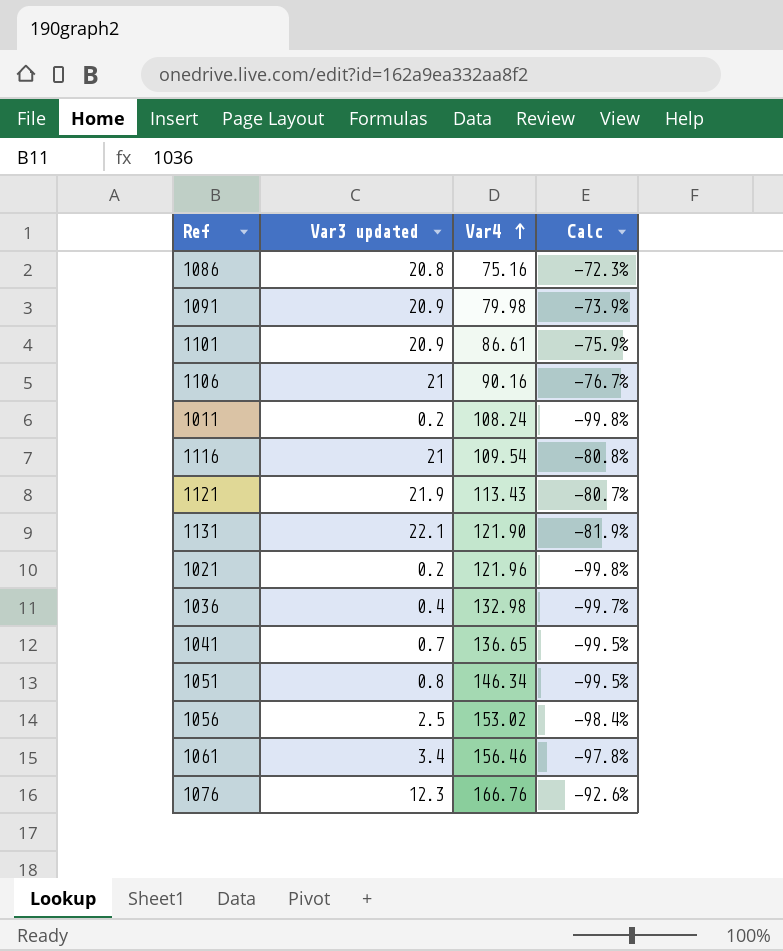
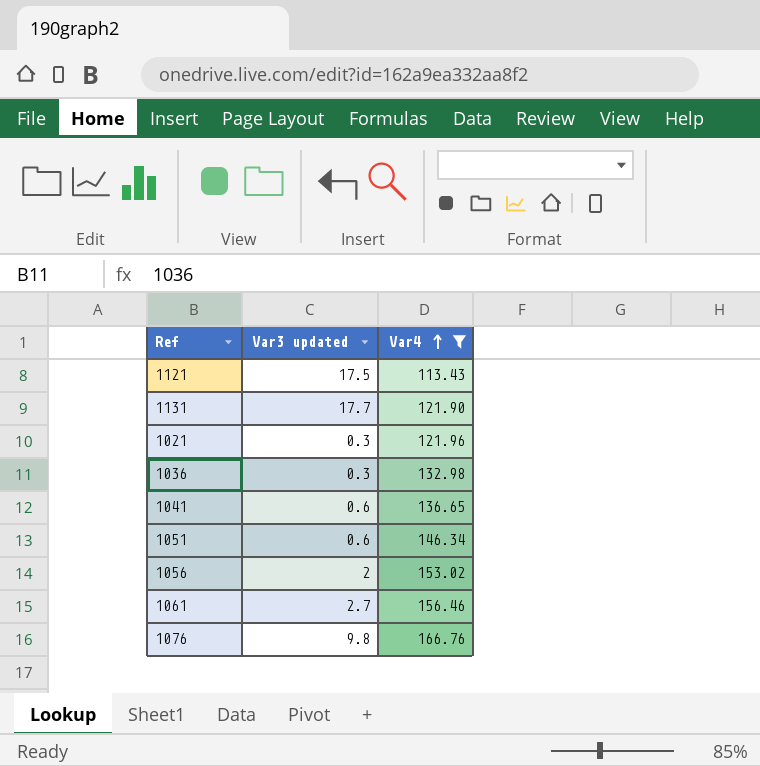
filter: none -> Var4 >= 113.43
column Calc | formula: ([Var3 updated] - [Var4]) / [Var4] -> none
1121 | Var3 updated: 21.9 -> 17.5
1131 | Var3 updated: 22.1 -> 17.7
1021 | Var3 updated: 0.2 -> 0.3
1036 | Var3 updated: 0.4 -> 0.3
1041 | Var3 updated: 0.7 -> 0.6
1051 | Var3 updated: 0.8 -> 0.6
1056 | Var3 updated: 2.5 -> 2
1061 | Var3 updated: 3.4 -> 2.7
1076 | Var3 updated: 12.3 -> 9.8

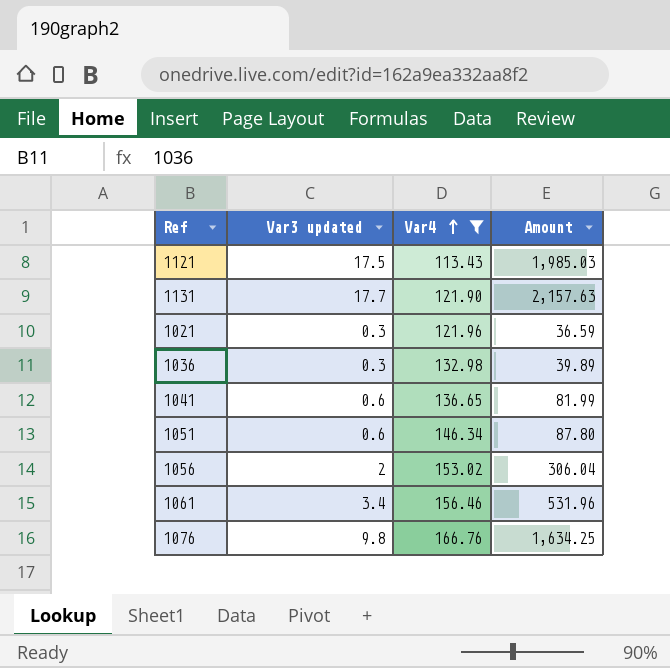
column Amount | formula: none -> [Var3 updated] * [Var4]
1061 | Var3 updated: 2.7 -> 3.4

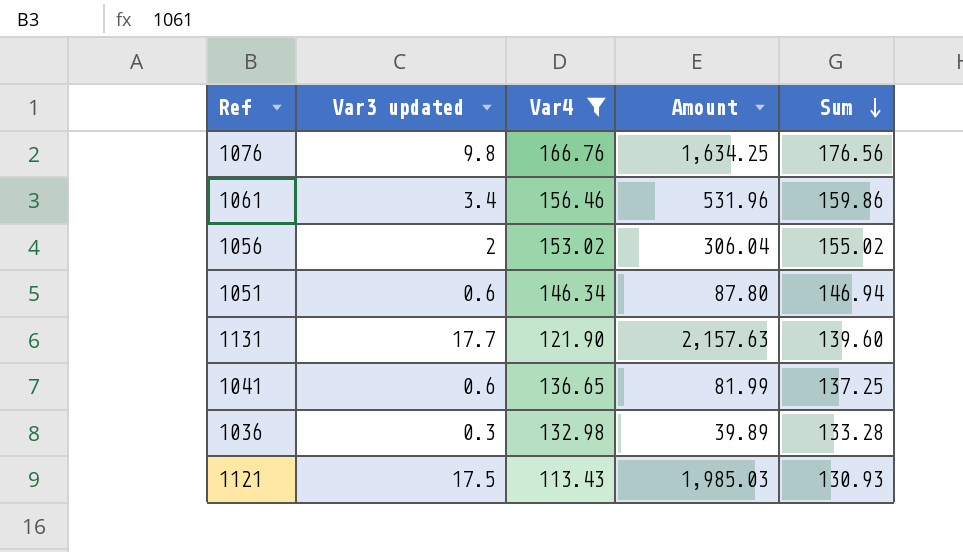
row order: Var4 ascending -> Sum descending
column Sum | formula: none -> [Var3 updated] + [Var4]
row 1021: 0.3 | 121.96 | 36.59 -> none

